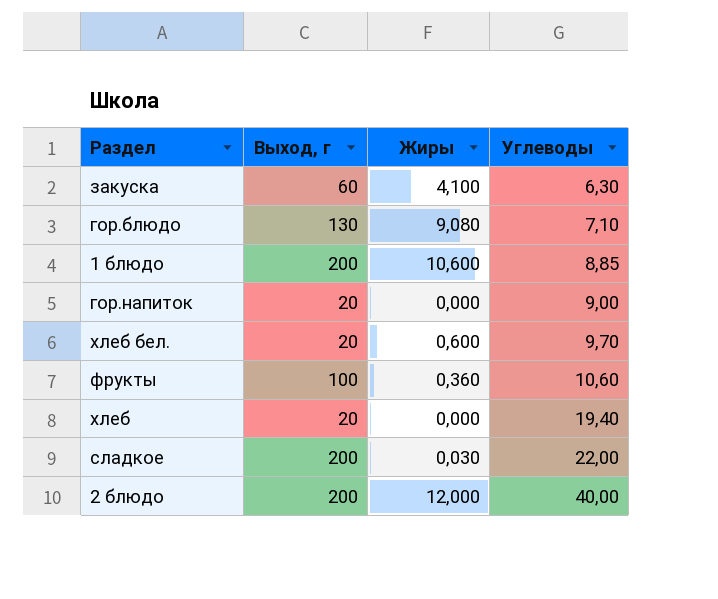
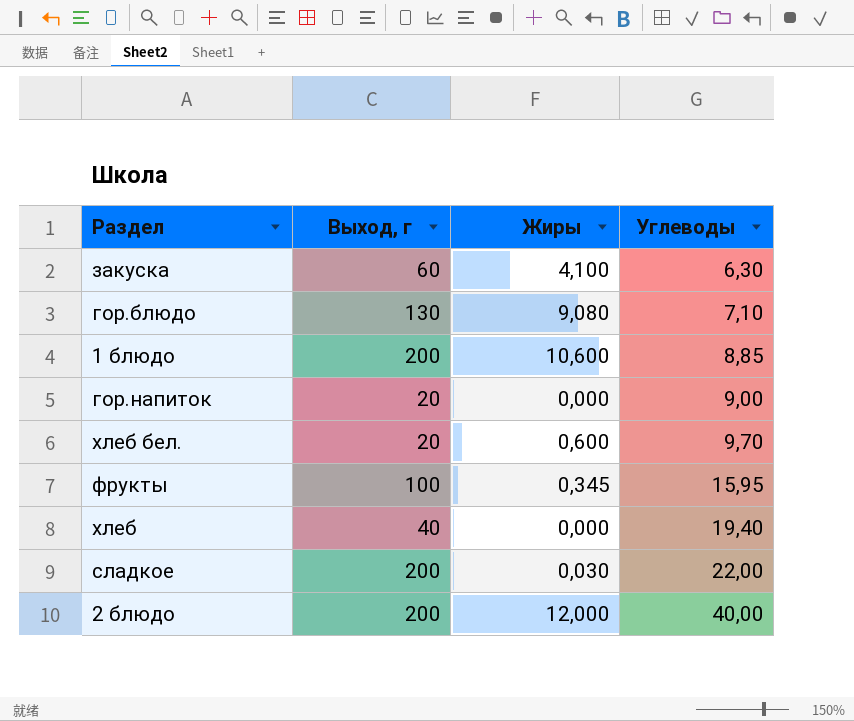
фрукты | Жиры: 0,360 -> 0,345
фрукты | Углеводы: 10,60 -> 15,95
хлеб | Выход, г: 20 -> 40

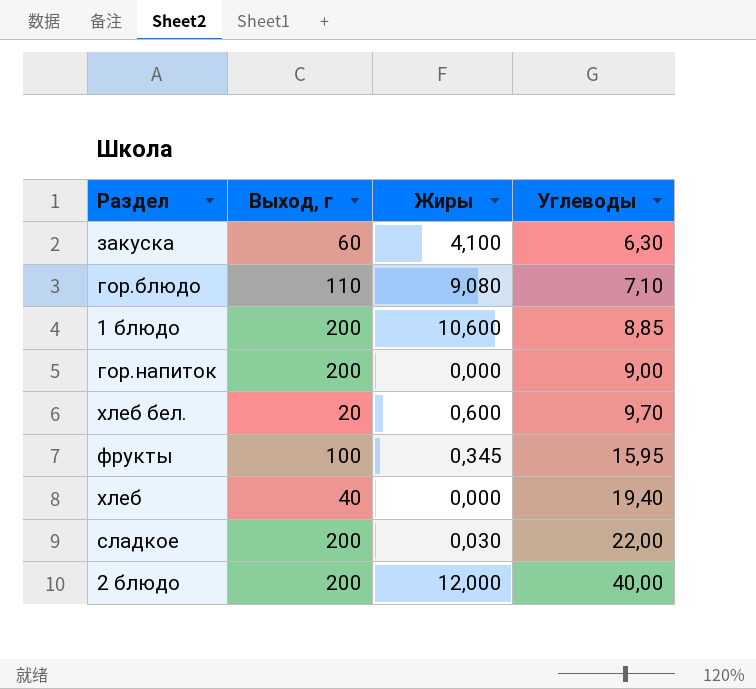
гор.блюдо | Выход, г: 130 -> 110
гор.напиток | Выход, г: 20 -> 200

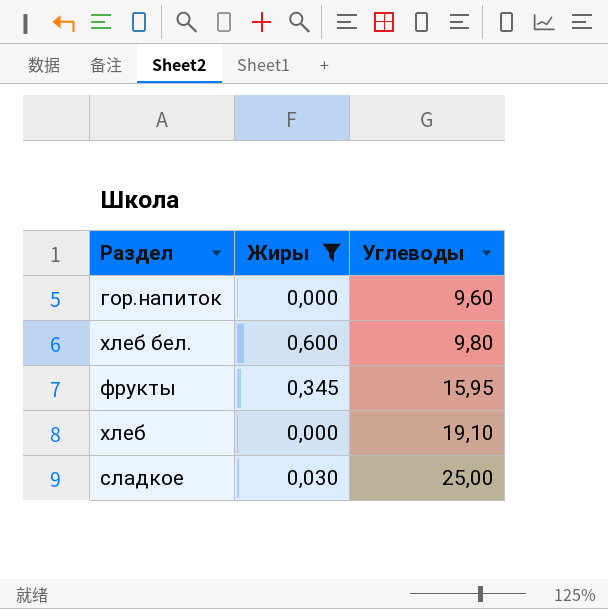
filter: none -> Жиры <= 0,600
column Выход, г | position: 2 -> none
гор.напиток | Углеводы: 9,00 -> 9,60
хлеб бел. | Углеводы: 9,70 -> 9,80
хлеб | Углеводы: 19,40 -> 19,10
сладкое | Углеводы: 22,00 -> 25,00

